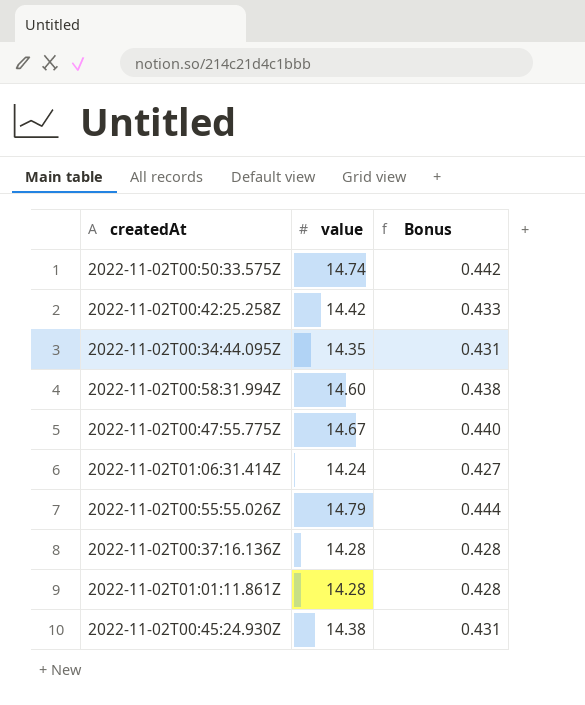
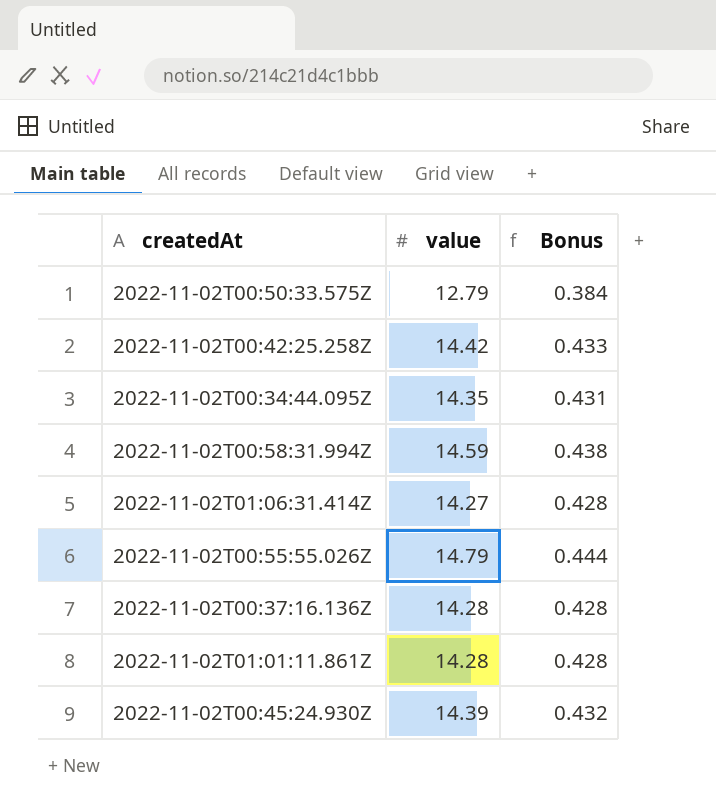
row 2022-11-02T00:47:55.775Z: 14.67 | 0.440 -> none
2022-11-02T00:50:33.575Z | value: 14.74 -> 12.79
2022-11-02T00:50:33.575Z | Bonus: 0.442 -> 0.384
2022-11-02T00:58:31.994Z | value: 14.60 -> 14.59
2022-11-02T01:06:31.414Z | value: 14.24 -> 14.27
2022-11-02T01:06:31.414Z | Bonus: 0.427 -> 0.428
2022-11-02T00:45:24.930Z | value: 14.38 -> 14.39
2022-11-02T00:45:24.930Z | Bonus: 0.431 -> 0.432

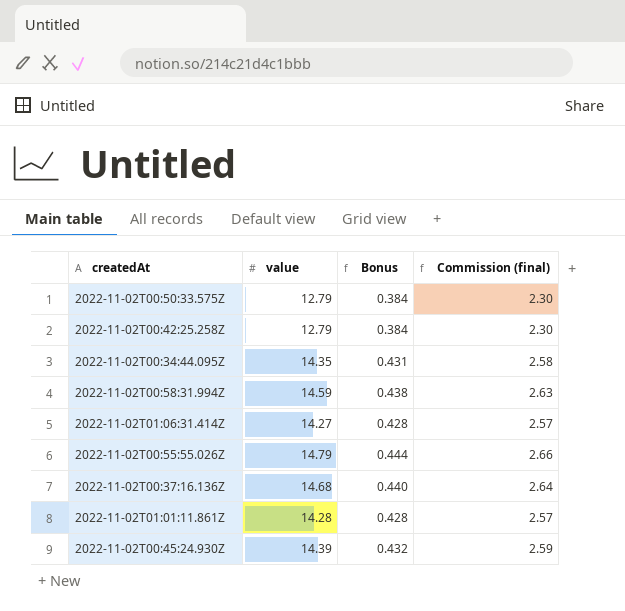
column Commission (final) | formula: none -> [value] * 0.18
2022-11-02T00:42:25.258Z | value: 14.42 -> 12.79
2022-11-02T00:42:25.258Z | Bonus: 0.433 -> 0.384
2022-11-02T00:37:16.136Z | value: 14.28 -> 14.68
2022-11-02T00:37:16.136Z | Bonus: 0.428 -> 0.440

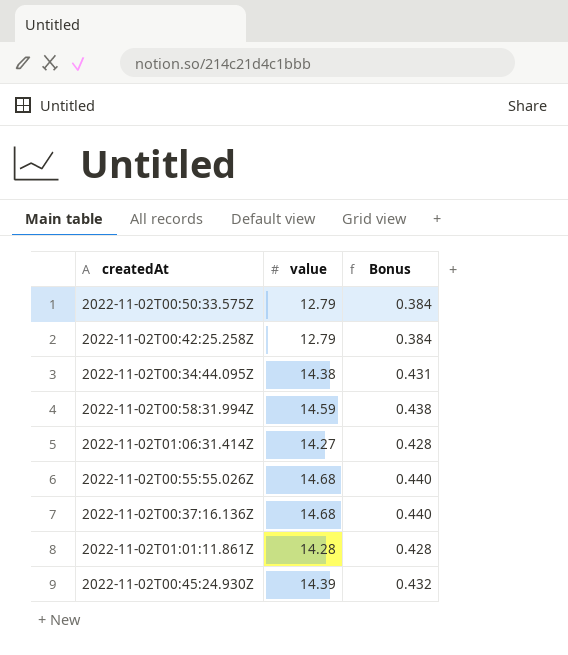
column Commission (final) | formula: [value] * 0.18 -> none
2022-11-02T00:34:44.095Z | value: 14.35 -> 14.38
2022-11-02T00:55:55.026Z | value: 14.79 -> 14.68
2022-11-02T00:55:55.026Z | Bonus: 0.444 -> 0.440

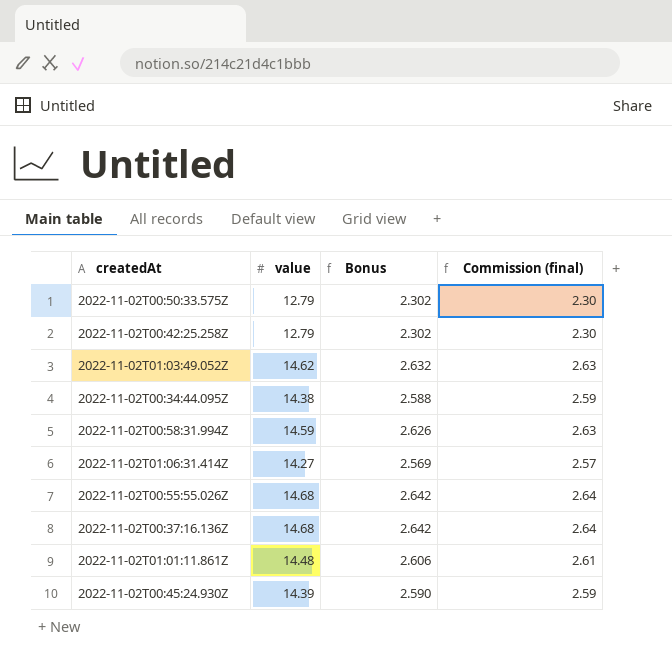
column Bonus | formula: [value] * 0.03 -> [value] * 0.18
column Commission (final) | formula: none -> [value] * 0.18
row 2022-11-02T01:03:49.052Z: none -> 14.62 | 2.632 | 2.63
2022-11-02T01:01:11.861Z | value: 14.28 -> 14.48

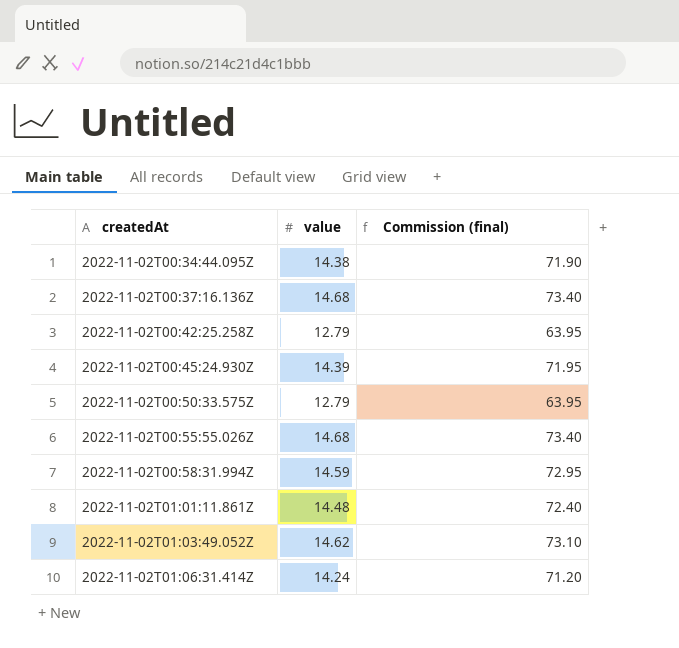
row order: none -> createdAt ascending
column Bonus | formula: [value] * 0.18 -> none
column Commission (final) | formula: [value] * 0.18 -> [value] * 5
2022-11-02T01:06:31.414Z | value: 14.27 -> 14.24

